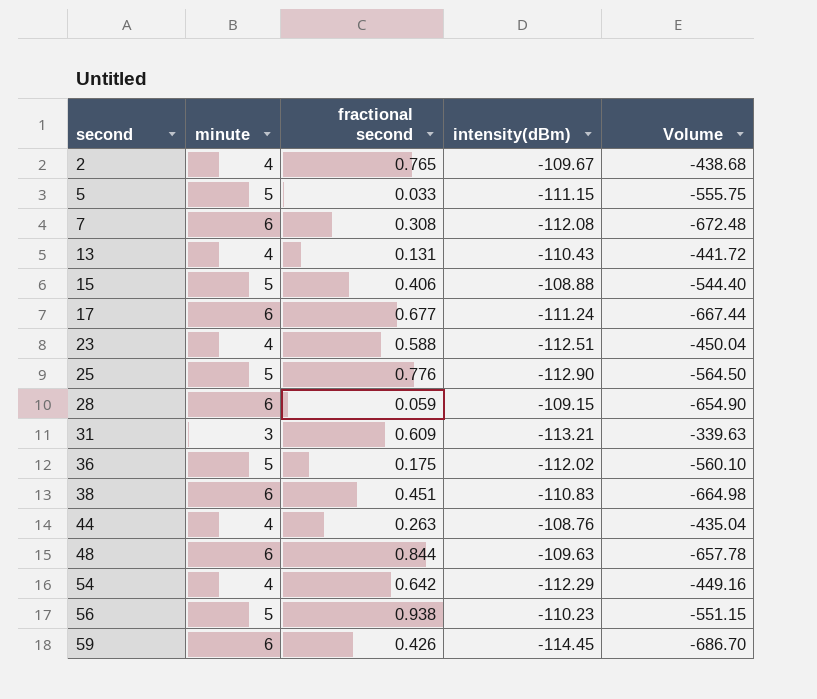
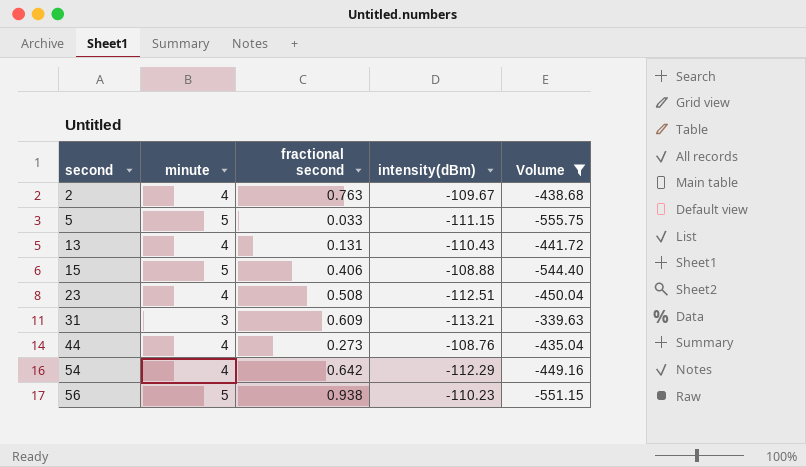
filter: none -> Volume >= -555.75
2 | fractional second: 0.765 -> 0.763
23 | fractional second: 0.588 -> 0.508
44 | fractional second: 0.263 -> 0.273

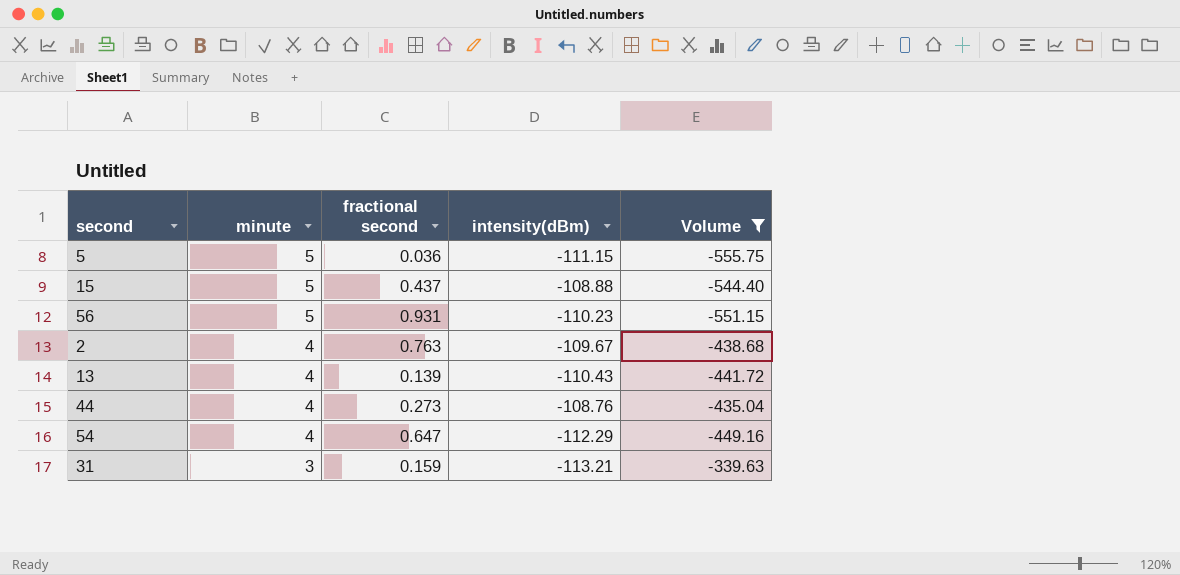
row order: second ascending -> minute descending
row 23: 4 | 0.508 | -112.51 | -450.04 -> none
5 | fractional second: 0.033 -> 0.036
15 | fractional second: 0.406 -> 0.437
56 | fractional second: 0.938 -> 0.931
13 | fractional second: 0.131 -> 0.139
54 | fractional second: 0.642 -> 0.647
31 | fractional second: 0.609 -> 0.159

